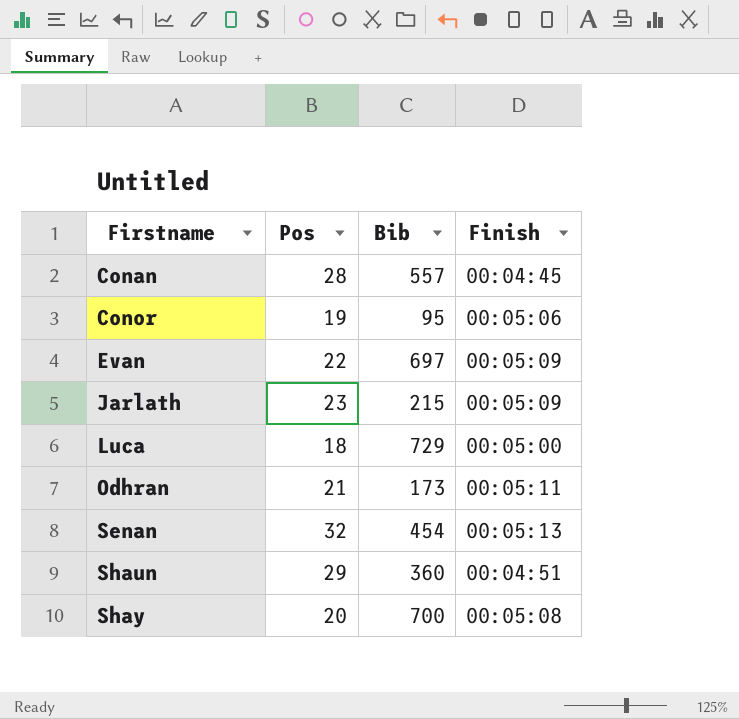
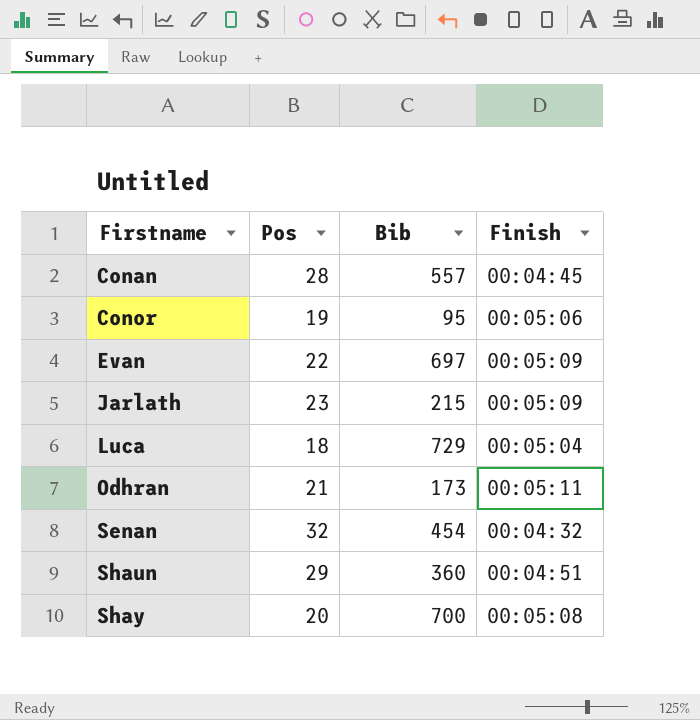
Luca | Finish: 00:05:00 -> 00:05:04
Senan | Finish: 00:05:13 -> 00:04:32

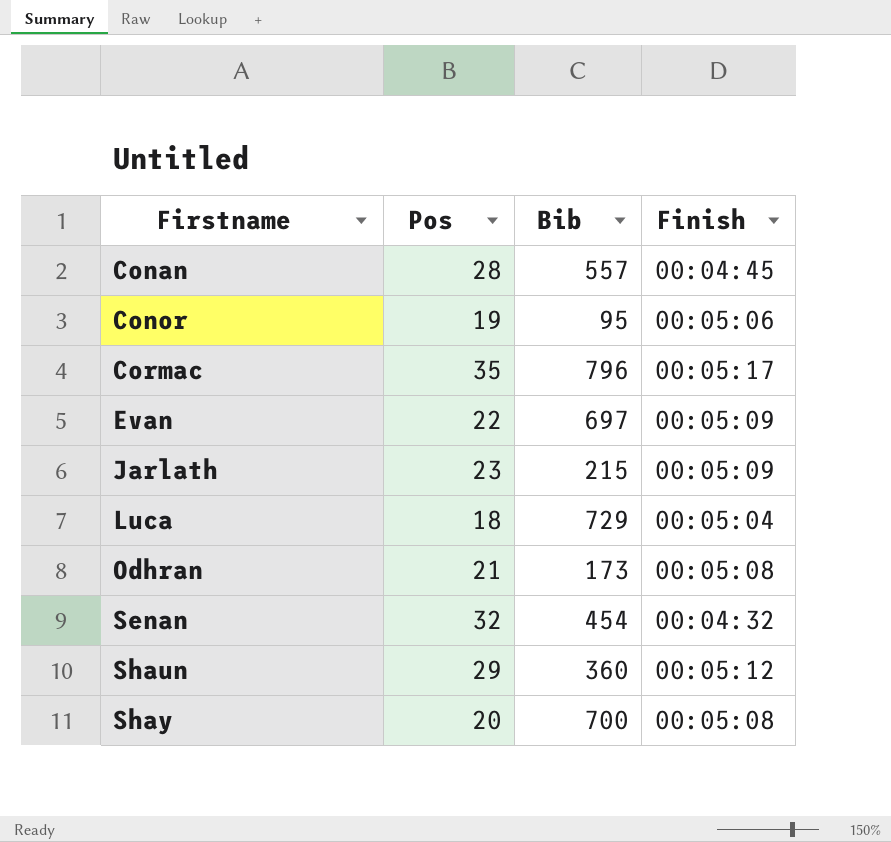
row Cormac: none -> 35 | 796 | 00:05:17
Odhran | Finish: 00:05:11 -> 00:05:08
Shaun | Finish: 00:04:51 -> 00:05:12

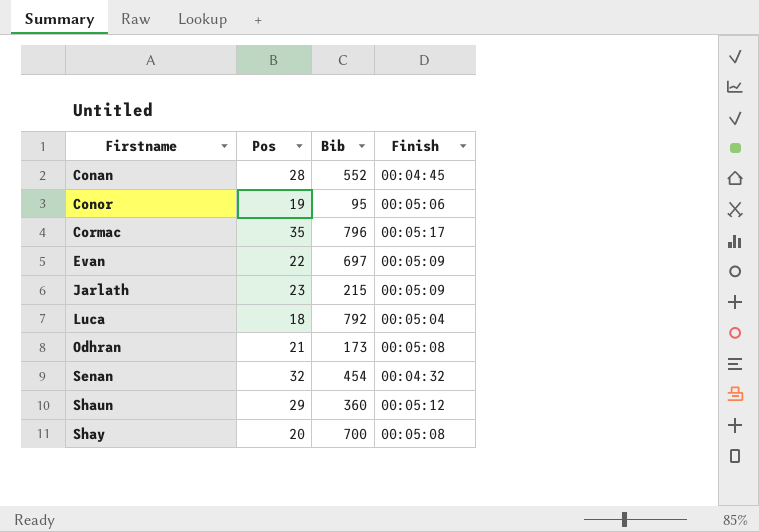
Conan | Bib: 557 -> 552
Luca | Bib: 729 -> 792

